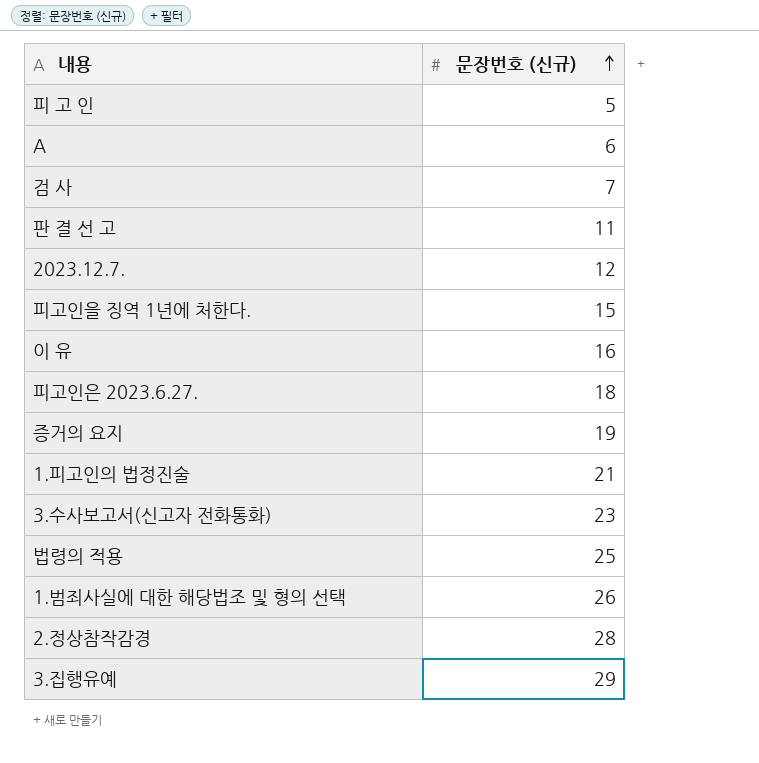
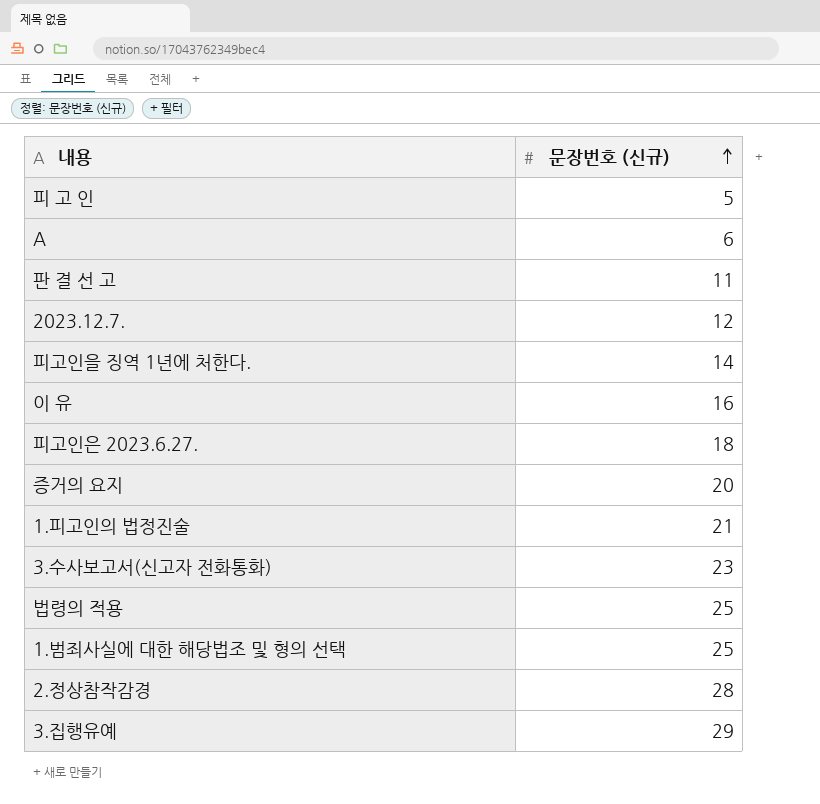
row 검 사: 7 -> none
피고인을 징역 1년에 처한다. | 문장번호 (신규): 15 -> 14
증거의 요지 | 문장번호 (신규): 19 -> 20
1.범죄사실에 대한 해당법조 및 형의 선택 | 문장번호 (신규): 26 -> 25

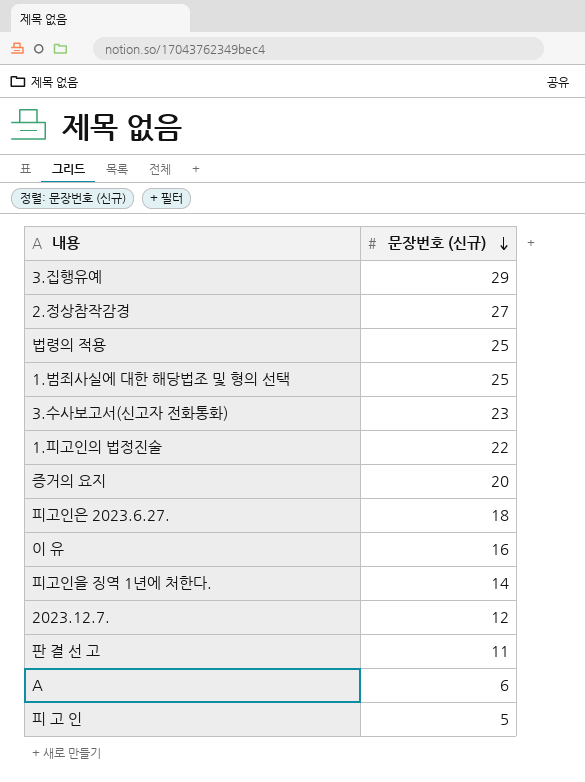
row order: 문장번호 (신규) ascending -> 문장번호 (신규) descending
2.정상참작감경 | 문장번호 (신규): 28 -> 27
1.피고인의 법정진술 | 문장번호 (신규): 21 -> 22

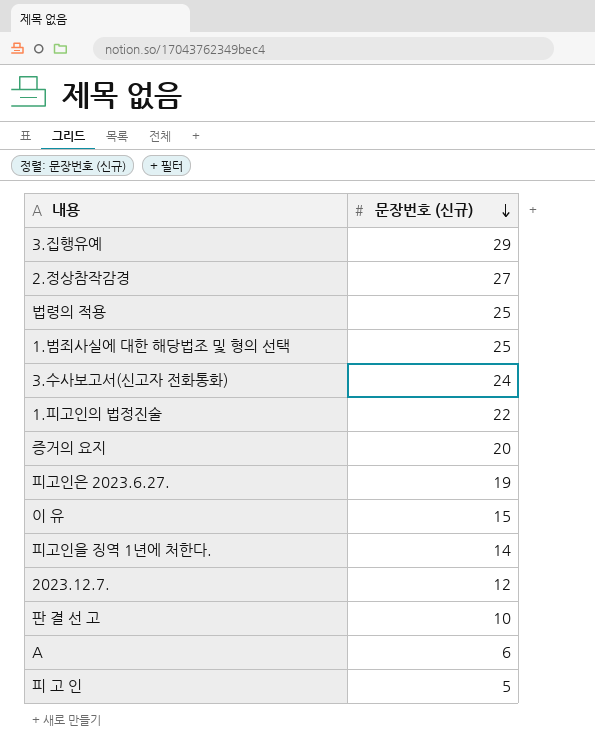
3.수사보고서(신고자 전화통화) | 문장번호 (신규): 23 -> 24
피고인은 2023.6.27. | 문장번호 (신규): 18 -> 19
이 유 | 문장번호 (신규): 16 -> 15
판 결 선 고 | 문장번호 (신규): 11 -> 10

